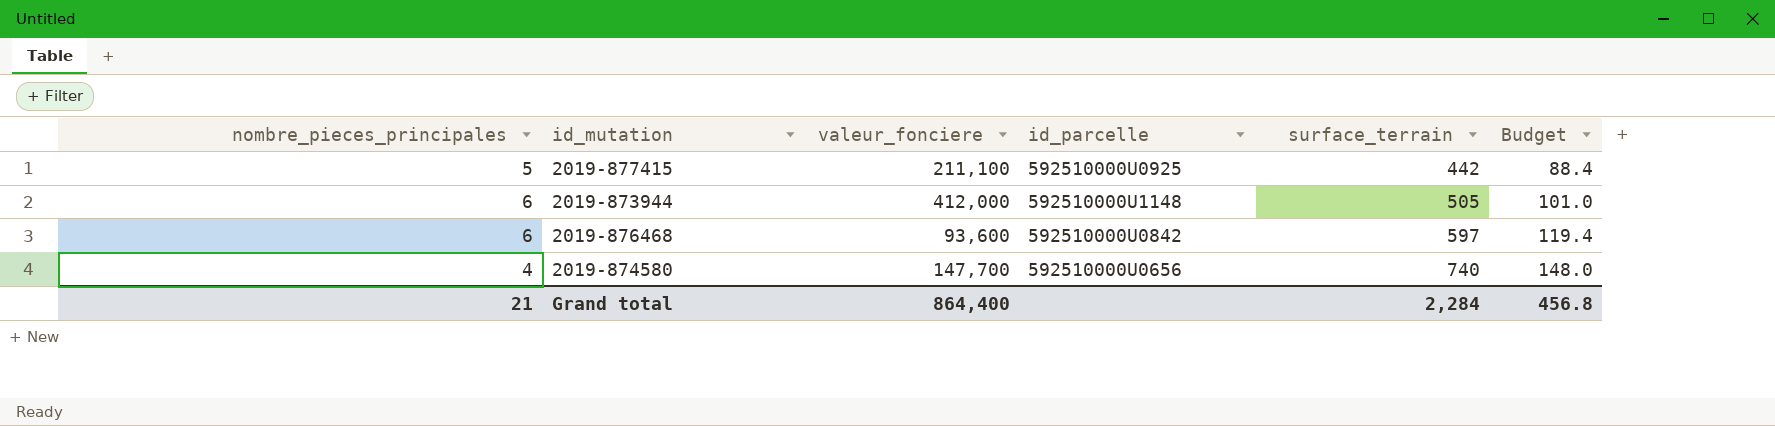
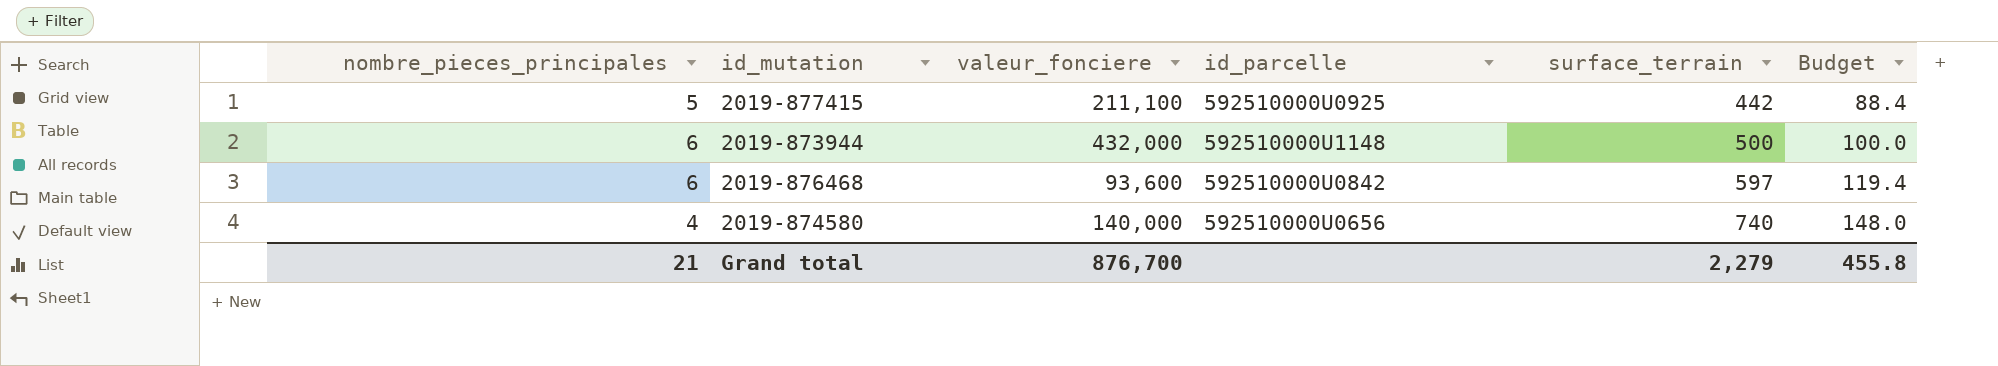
2019-873944 | valeur_fonciere: 412,000 -> 432,000
2019-873944 | surface_terrain: 505 -> 500
2019-873944 | Budget: 101.0 -> 100.0
2019-874580 | valeur_fonciere: 147,700 -> 140,000
Grand total | valeur_fonciere: 864,400 -> 876,700
Grand total | surface_terrain: 2,284 -> 2,279
Grand total | Budget: 456.8 -> 455.8

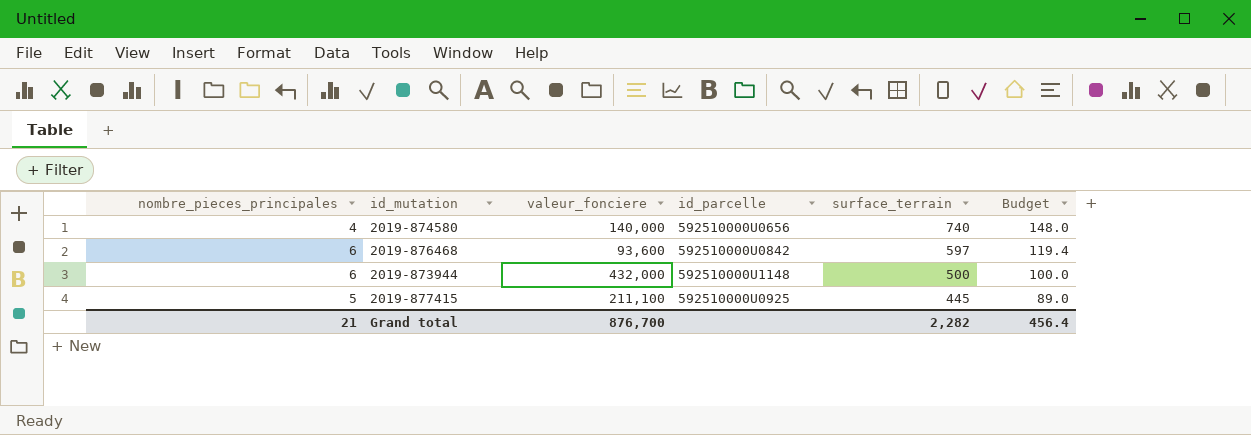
row order: surface_terrain ascending -> surface_terrain descending
2019-877415 | surface_terrain: 442 -> 445
2019-877415 | Budget: 88.4 -> 89.0
Grand total | surface_terrain: 2,279 -> 2,282
Grand total | Budget: 455.8 -> 456.4

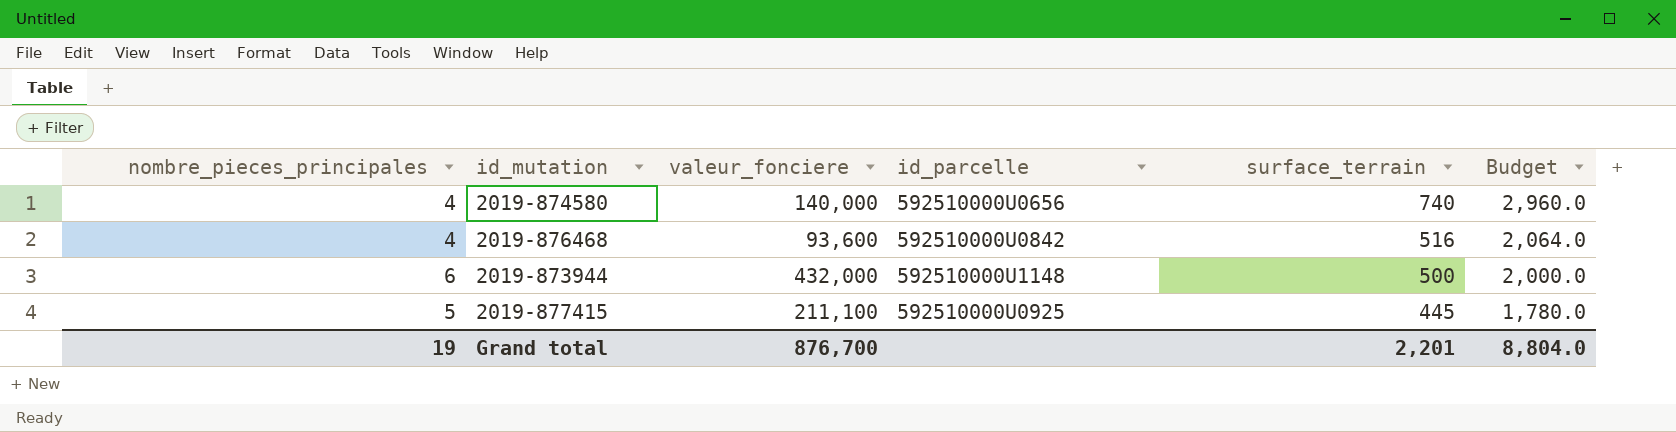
column Budget | formula: [surface_terrain] * 0.2 -> [surface_terrain] * 4
2019-876468 | nombre_pieces_principales: 6 -> 4
2019-876468 | surface_terrain: 597 -> 516
Grand total | nombre_pieces_principales: 21 -> 19
Grand total | surface_terrain: 2,282 -> 2,201
Grand total | Budget: 456.4 -> 8,804.0

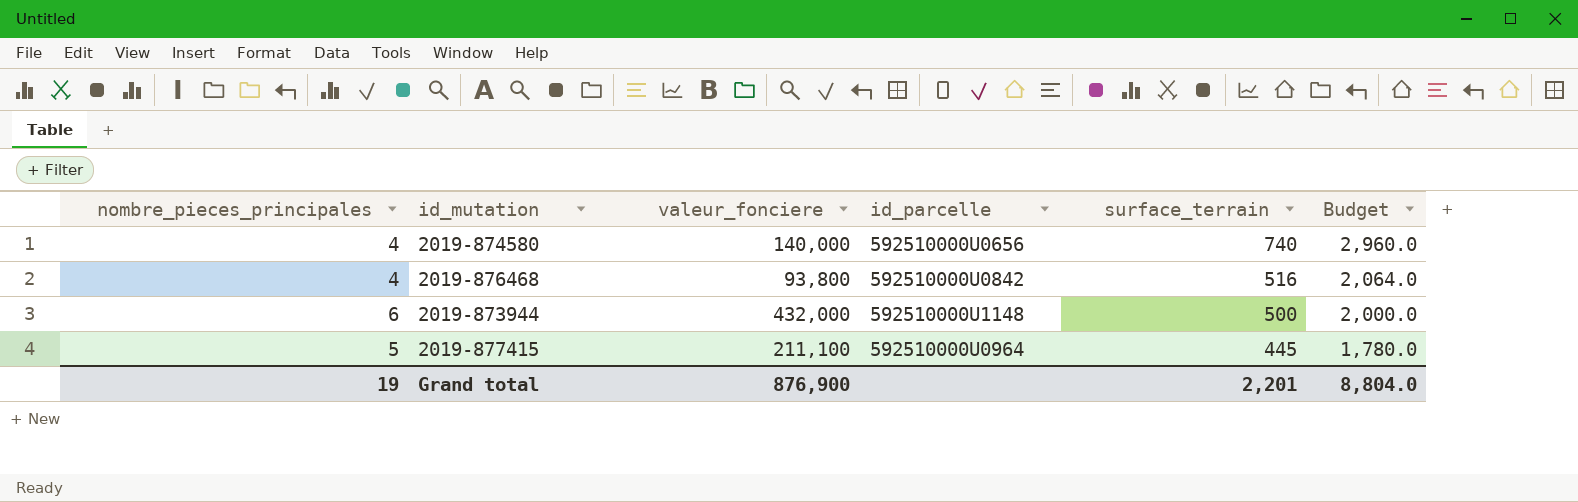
2019-876468 | valeur_fonciere: 93,600 -> 93,800
2019-877415 | id_parcelle: 592510000U0925 -> 592510000U0964
Grand total | valeur_fonciere: 876,700 -> 876,900

